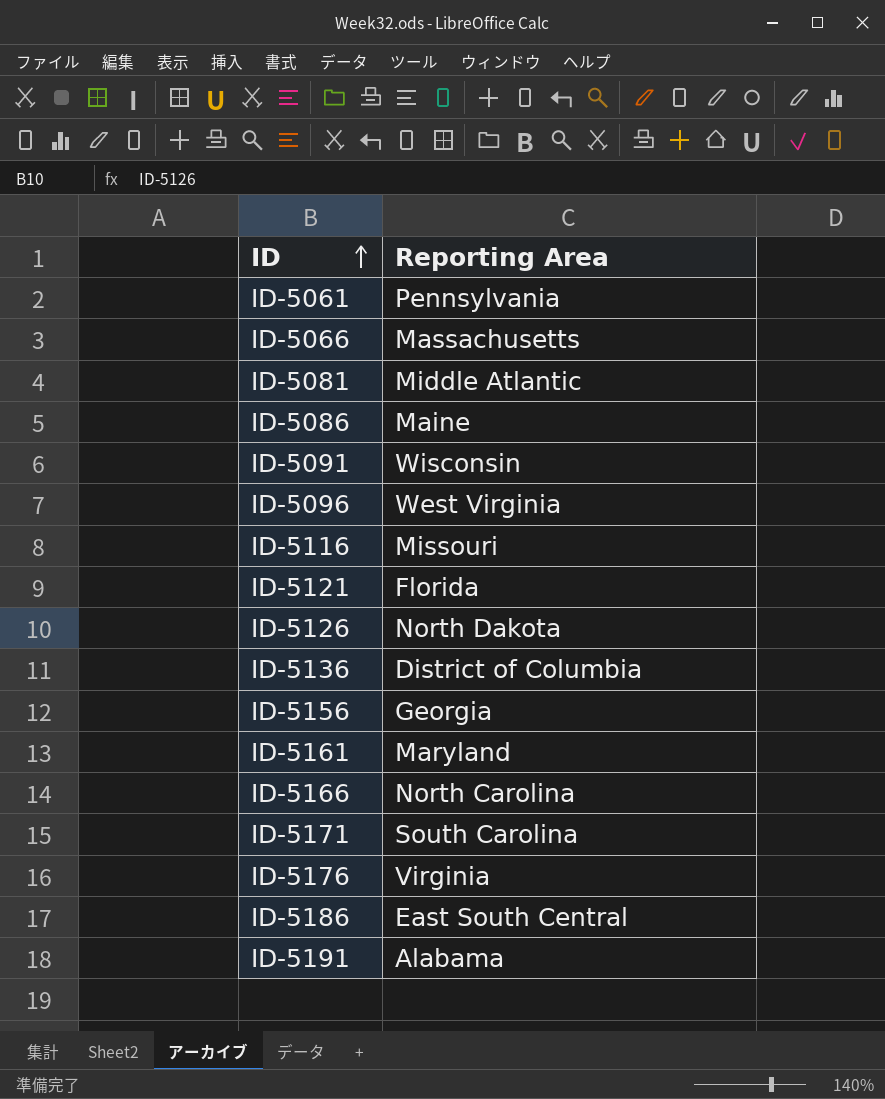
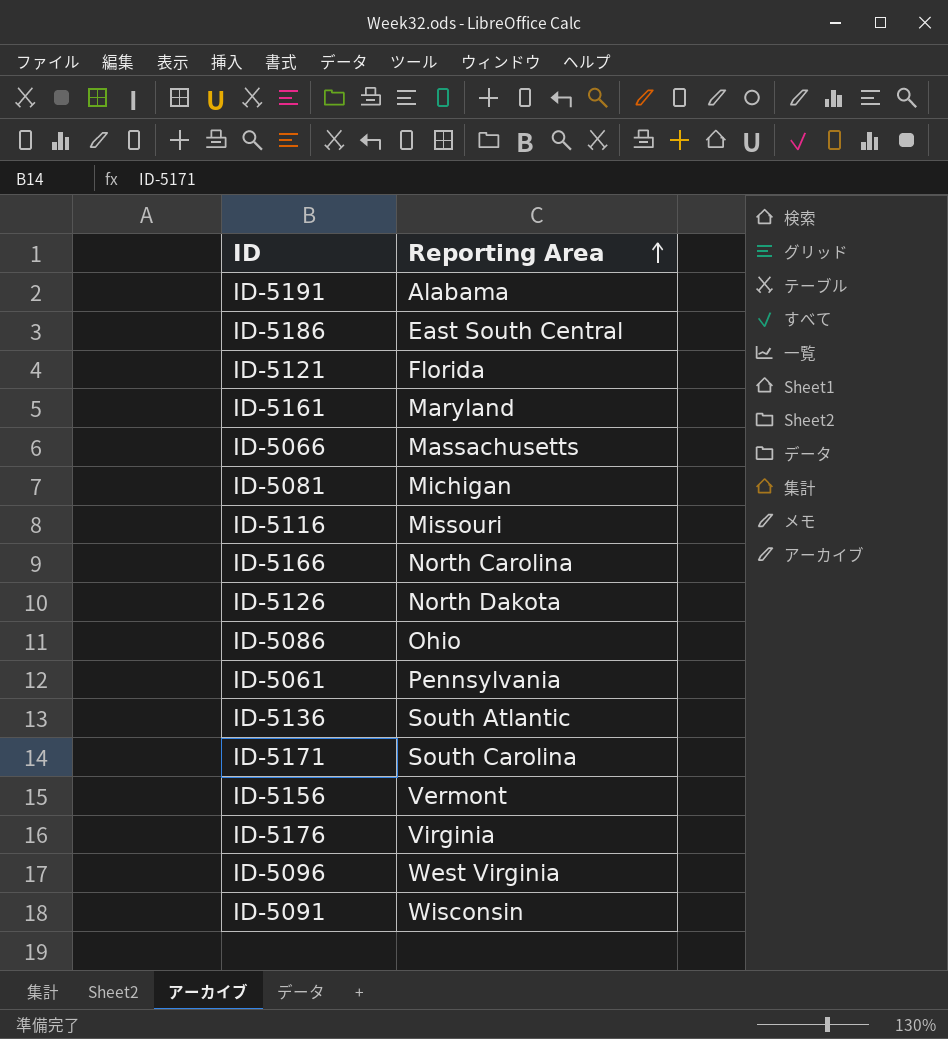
row order: ID ascending -> Reporting Area ascending
ID-5081 | Reporting Area: Middle Atlantic -> Michigan
ID-5086 | Reporting Area: Maine -> Ohio
ID-5136 | Reporting Area: District of Columbia -> South Atlantic
ID-5156 | Reporting Area: Georgia -> Vermont

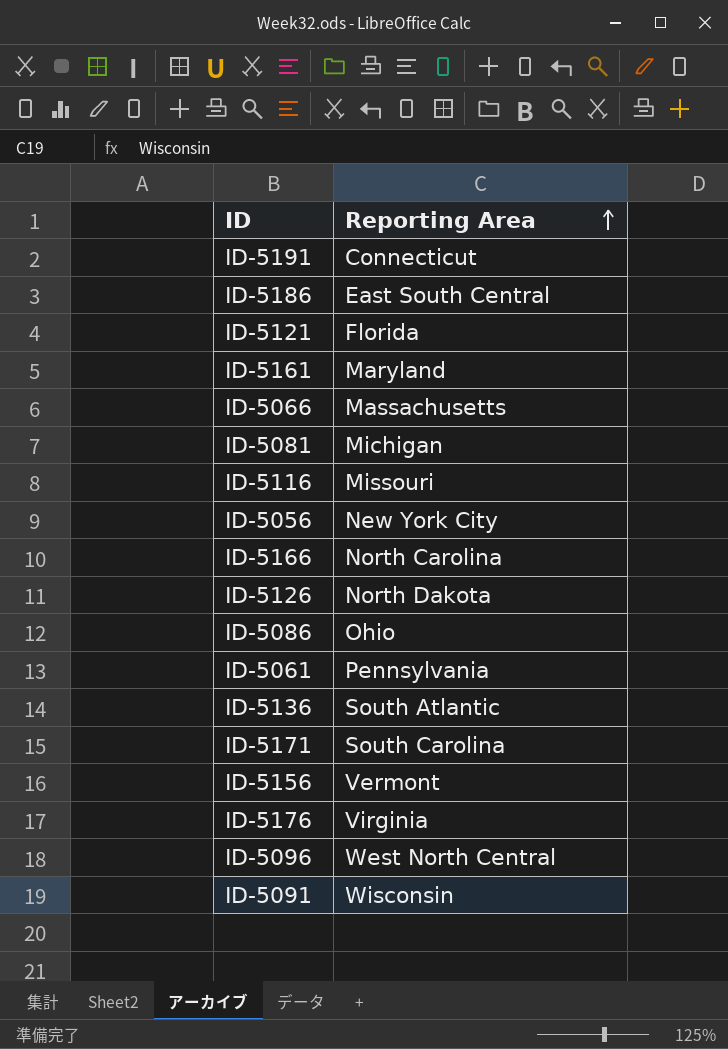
ID-5191 | Reporting Area: Alabama -> Connecticut
row ID-5056: none -> New York City
ID-5096 | Reporting Area: West Virginia -> West North Central

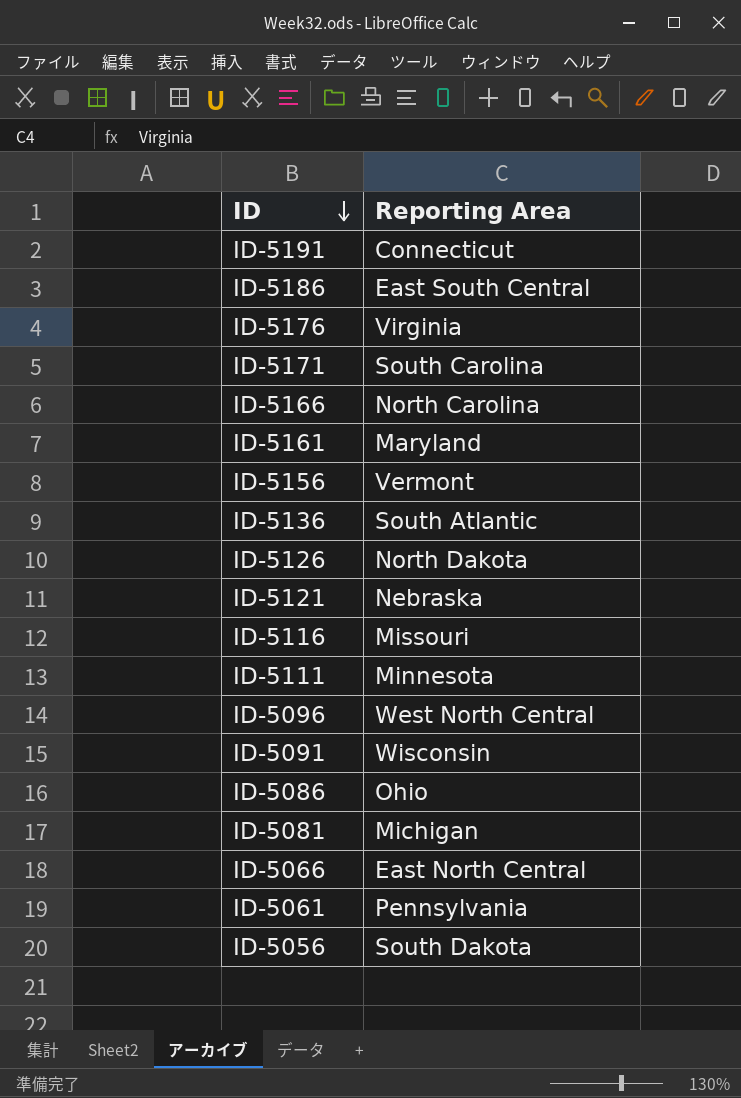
row order: Reporting Area ascending -> ID descending
ID-5121 | Reporting Area: Florida -> Nebraska
row ID-5111: none -> Minnesota
ID-5066 | Reporting Area: Massachusetts -> East North Central
ID-5056 | Reporting Area: New York City -> South Dakota

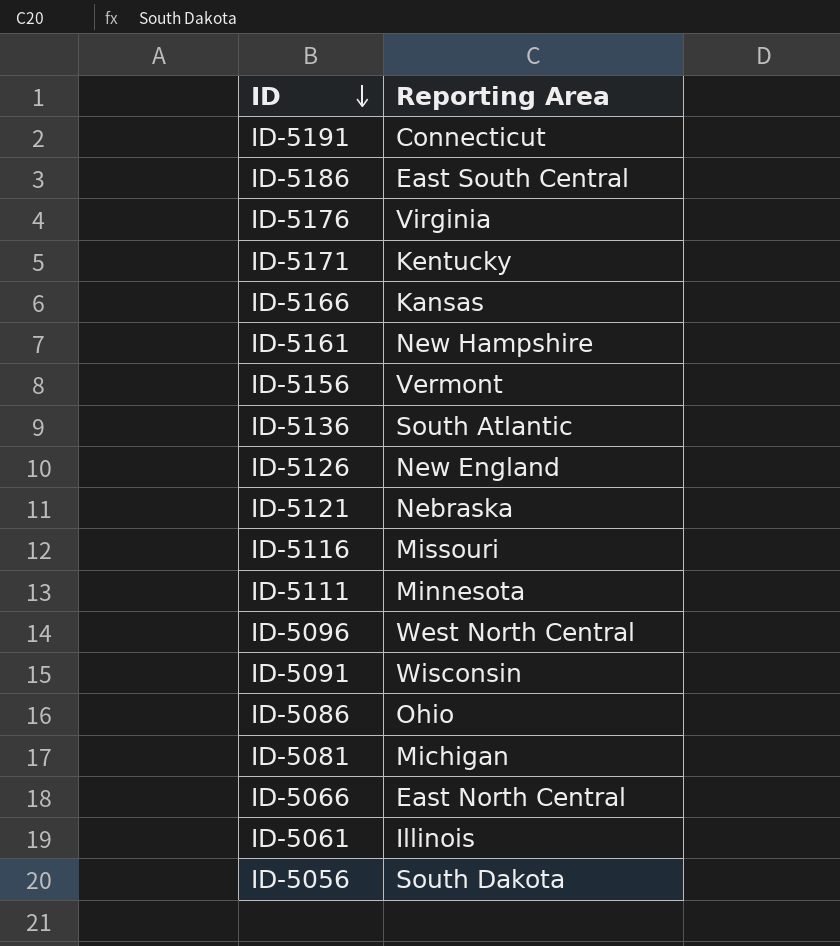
ID-5171 | Reporting Area: South Carolina -> Kentucky
ID-5166 | Reporting Area: North Carolina -> Kansas
ID-5161 | Reporting Area: Maryland -> New Hampshire
ID-5126 | Reporting Area: North Dakota -> New England
ID-5061 | Reporting Area: Pennsylvania -> Illinois

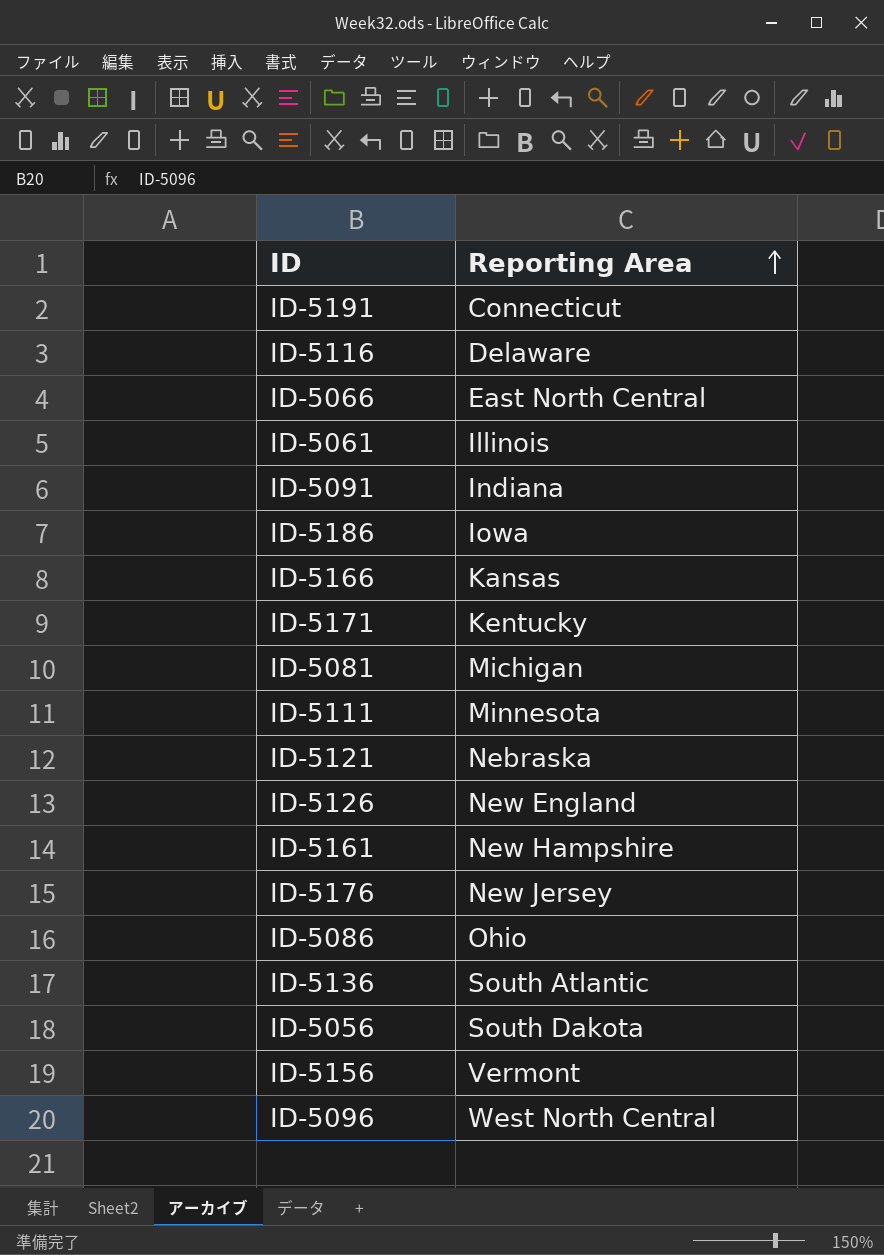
row order: ID descending -> Reporting Area ascending
ID-5116 | Reporting Area: Missouri -> Delaware
ID-5091 | Reporting Area: Wisconsin -> Indiana
ID-5186 | Reporting Area: East South Central -> Iowa
ID-5176 | Reporting Area: Virginia -> New Jersey

